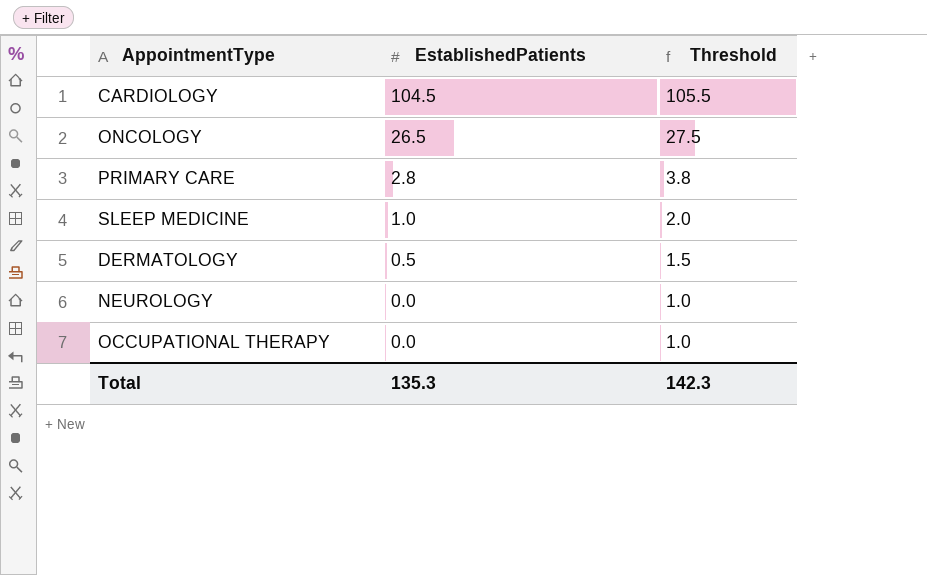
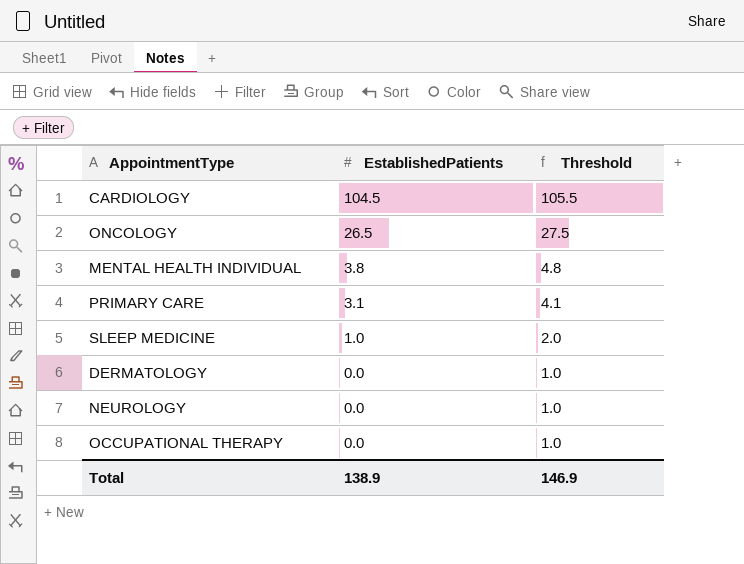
row MENTAL HEALTH INDIVIDUAL: none -> 3.8 | 4.8
PRIMARY CARE | EstablishedPatients: 2.8 -> 3.1
PRIMARY CARE | Threshold: 3.8 -> 4.1
DERMATOLOGY | EstablishedPatients: 0.5 -> 0.0
DERMATOLOGY | Threshold: 1.5 -> 1.0
Total | EstablishedPatients: 135.3 -> 138.9
Total | Threshold: 142.3 -> 146.9

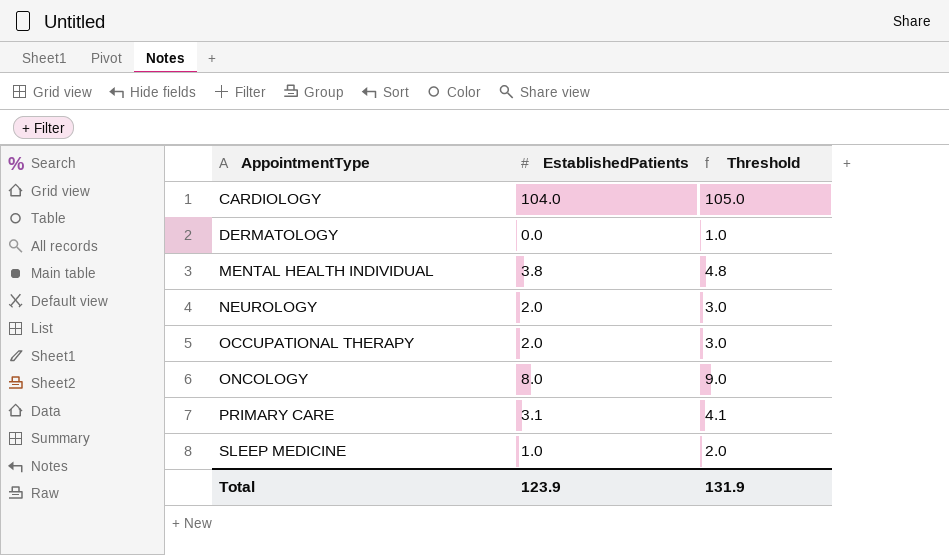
row order: EstablishedPatients descending -> AppointmentType ascending
CARDIOLOGY | EstablishedPatients: 104.5 -> 104.0
CARDIOLOGY | Threshold: 105.5 -> 105.0
NEUROLOGY | EstablishedPatients: 0.0 -> 2.0
NEUROLOGY | Threshold: 1.0 -> 3.0
OCCUPATIONAL THERAPY | EstablishedPatients: 0.0 -> 2.0
OCCUPATIONAL THERAPY | Threshold: 1.0 -> 3.0
ONCOLOGY | EstablishedPatients: 26.5 -> 8.0
ONCOLOGY | Threshold: 27.5 -> 9.0
Total | EstablishedPatients: 138.9 -> 123.9
Total | Threshold: 146.9 -> 131.9

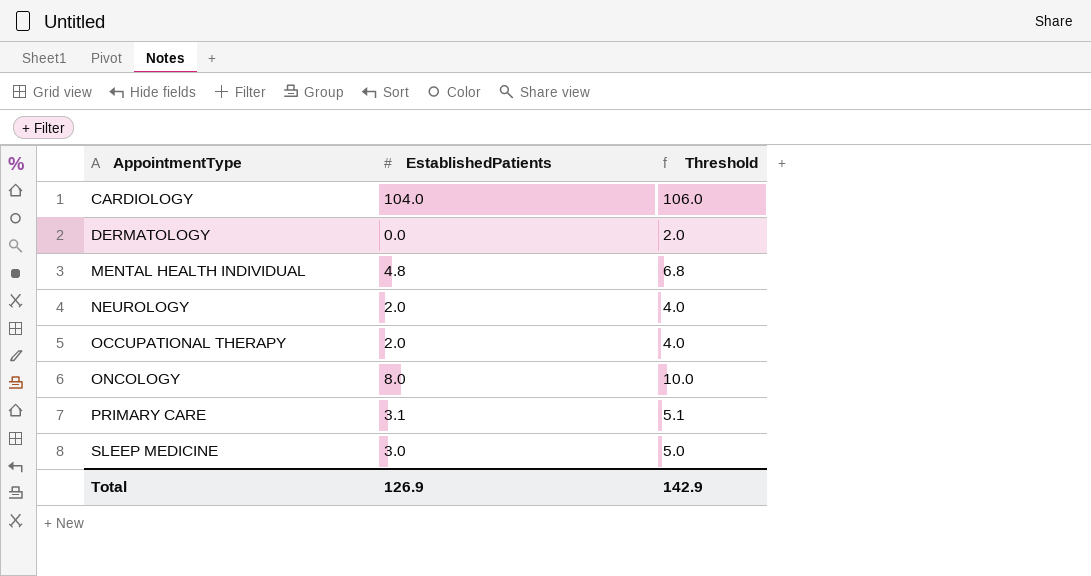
column Threshold | formula: [EstablishedPatients] + 1 -> [EstablishedPatients] + 2
MENTAL HEALTH INDIVIDUAL | EstablishedPatients: 3.8 -> 4.8
SLEEP MEDICINE | EstablishedPatients: 1.0 -> 3.0
Total | EstablishedPatients: 123.9 -> 126.9
Total | Threshold: 131.9 -> 142.9

